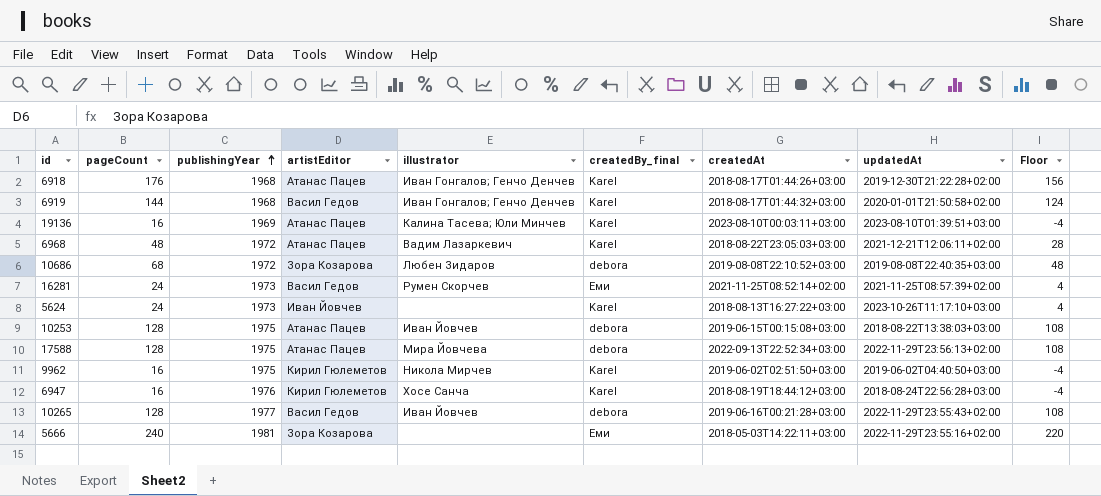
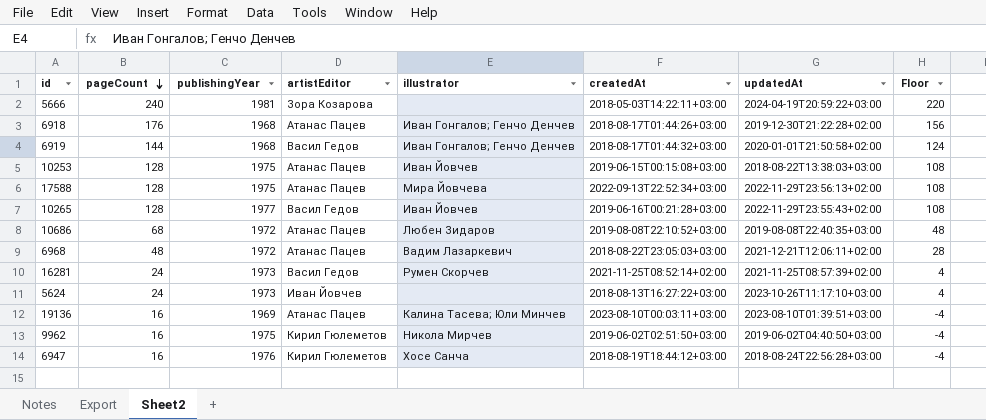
row order: publishingYear ascending -> pageCount descending
column createdBy_final | position: 6 -> none
5666 | updatedAt: 2022-11-29T23:55:16+02:00 -> 2024-04-19T20:59:22+03:00
10686 | artistEditor: Зора Козарова -> Атанас Пацев

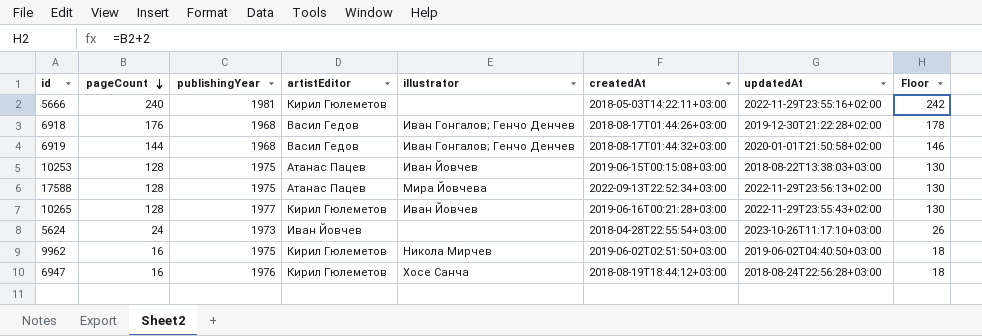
column Floor | formula: [pageCount] - 20 -> [pageCount] + 2
row 10686: 68 | 1972 | Атанас Пацев | Любен Зидаров | 2019-08-08T22:10:52+03:00 | 2019-08-08T22:40:35+03:00 | 48 -> none
row 6968: 48 | 1972 | Атанас Пацев | Вадим Лазаркевич | 2018-08-22T23:05:03+03:00 | 2021-12-21T12:06:11+02:00 | 28 -> none
row 16281: 24 | 1973 | Васил Гедов | Румен Скорчев | 2021-11-25T08:52:14+02:00 | 2021-11-25T08:57:39+02:00 | 4 -> none
row 19136: 16 | 1969 | Атанас Пацев | Калина Тасева; Юли Минчев | 2023-08-10T00:03:11+03:00 | 2023-08-10T01:39:51+03:00 | -4 -> none
5666 | artistEditor: Зора Козарова -> Кирил Гюлеметов
5666 | updatedAt: 2024-04-19T20:59:22+03:00 -> 2022-11-29T23:55:16+02:00
6918 | artistEditor: Атанас Пацев -> Васил Гедов
10265 | artistEditor: Васил Гедов -> Кирил Гюлеметов
5624 | createdAt: 2018-08-13T16:27:22+03:00 -> 2018-04-28T22:55:54+03:00

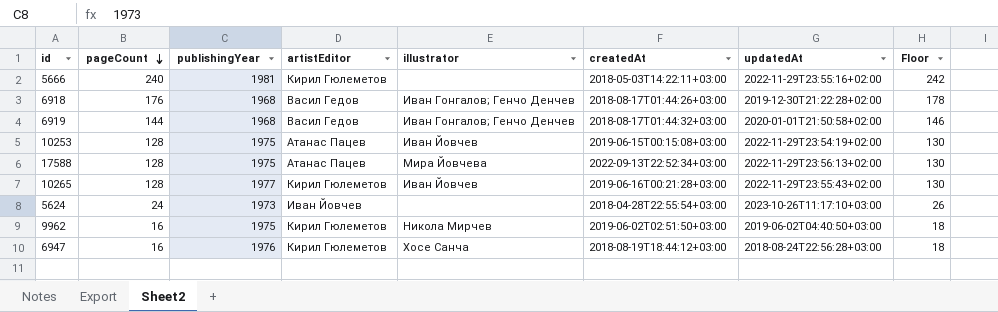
10253 | updatedAt: 2018-08-22T13:38:03+03:00 -> 2022-11-29T23:54:19+02:00

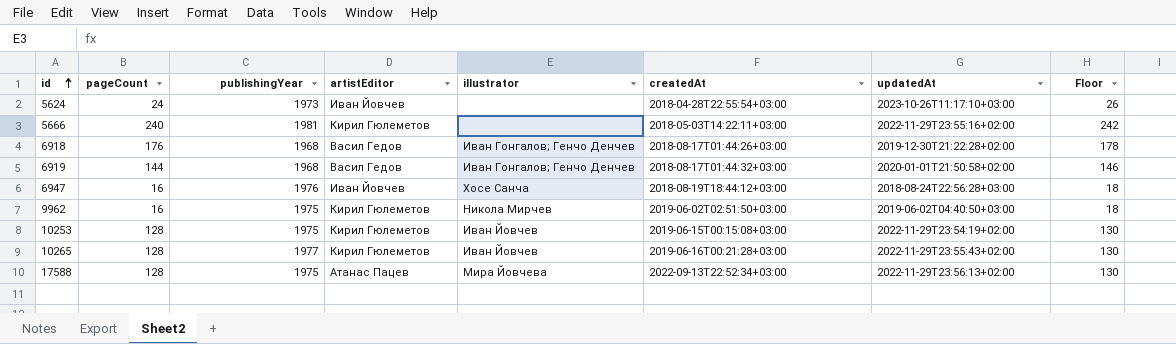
row order: pageCount descending -> id ascending
6947 | artistEditor: Кирил Гюлеметов -> Иван Йовчев
10253 | artistEditor: Атанас Пацев -> Кирил Гюлеметов

